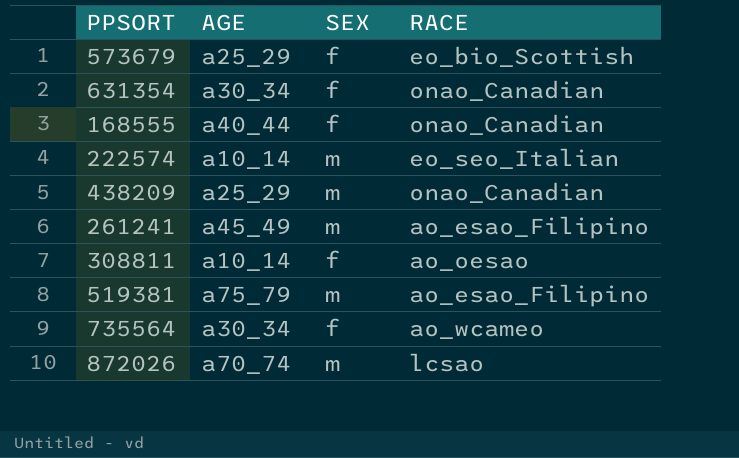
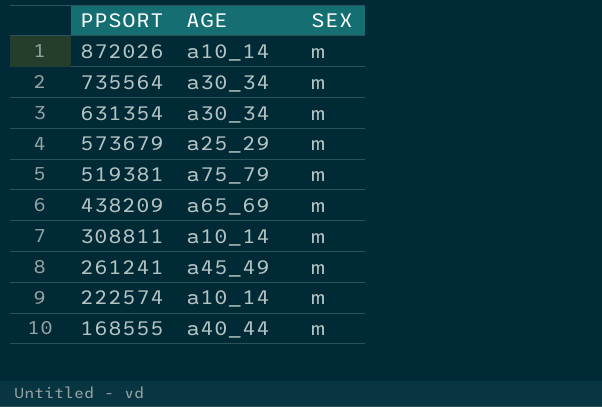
row order: none -> PPSORT descending
column RACE | position: 4 -> none
872026 | AGE: a70_74 -> a10_14
735564 | SEX: f -> m
631354 | SEX: f -> m
573679 | SEX: f -> m
438209 | AGE: a25_29 -> a65_69
308811 | SEX: f -> m
168555 | SEX: f -> m

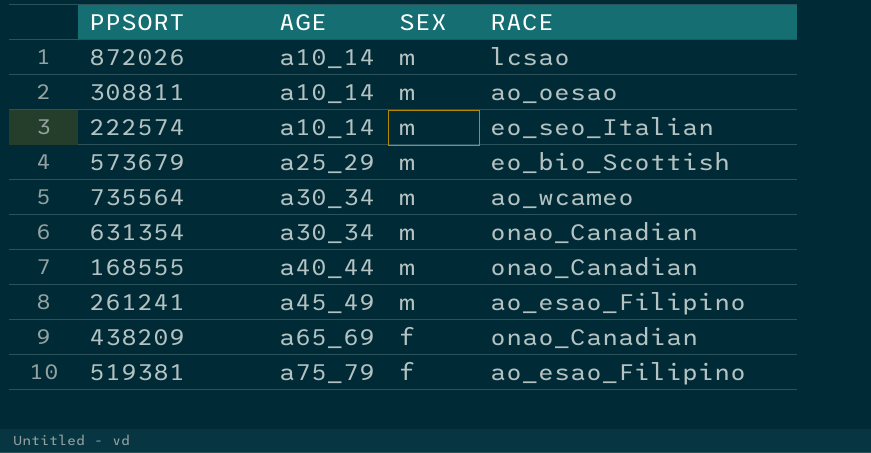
row order: PPSORT descending -> AGE ascending
column RACE | position: none -> 4
438209 | SEX: m -> f
519381 | SEX: m -> f

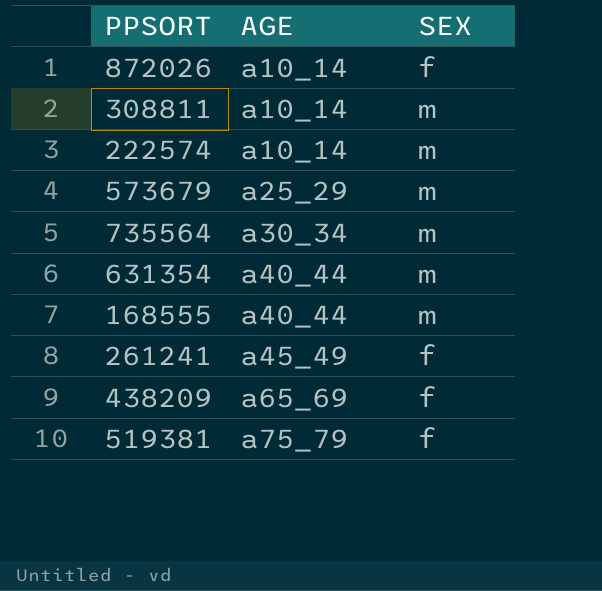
column RACE | position: 4 -> none
872026 | SEX: m -> f
631354 | AGE: a30_34 -> a40_44
261241 | SEX: m -> f

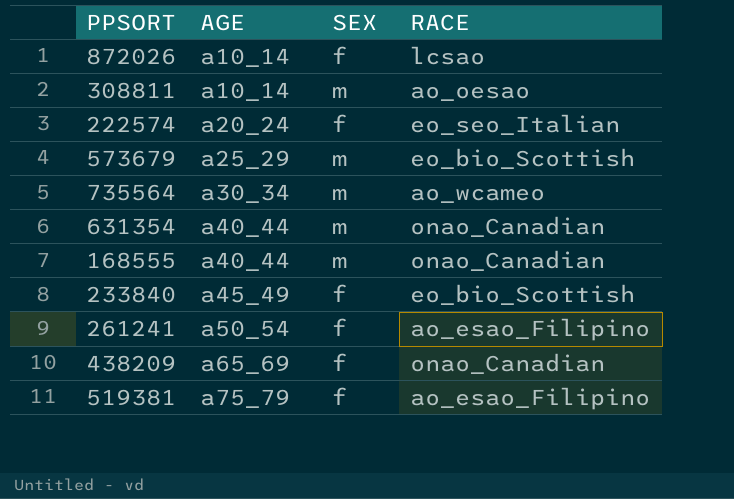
column RACE | position: none -> 4
222574 | AGE: a10_14 -> a20_24
222574 | SEX: m -> f
row 233840: none -> a45_49 | f | eo_bio_Scottish
261241 | AGE: a45_49 -> a50_54

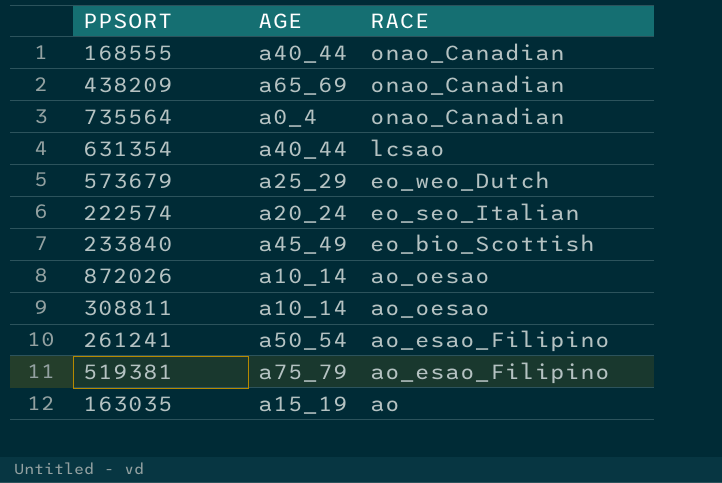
row order: AGE ascending -> RACE descending
column SEX | position: 3 -> none
735564 | AGE: a30_34 -> a0_4
735564 | RACE: ao_wcameo -> onao_Canadian
631354 | RACE: onao_Canadian -> lcsao
573679 | RACE: eo_bio_Scottish -> eo_weo_Dutch
872026 | RACE: lcsao -> ao_oesao
row 163035: none -> a15_19 | ao

